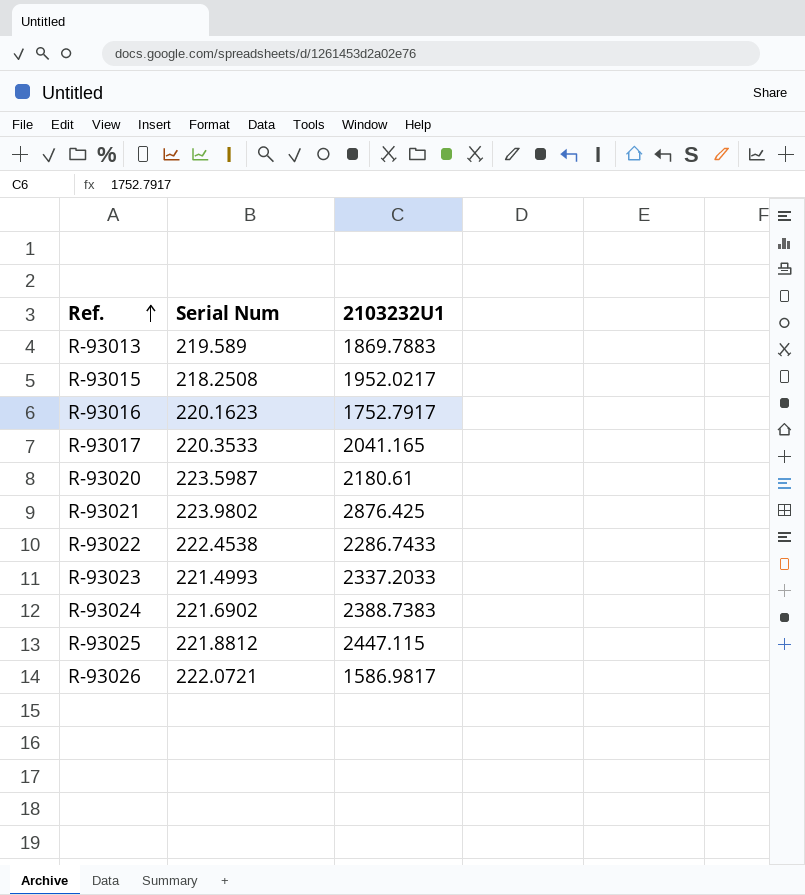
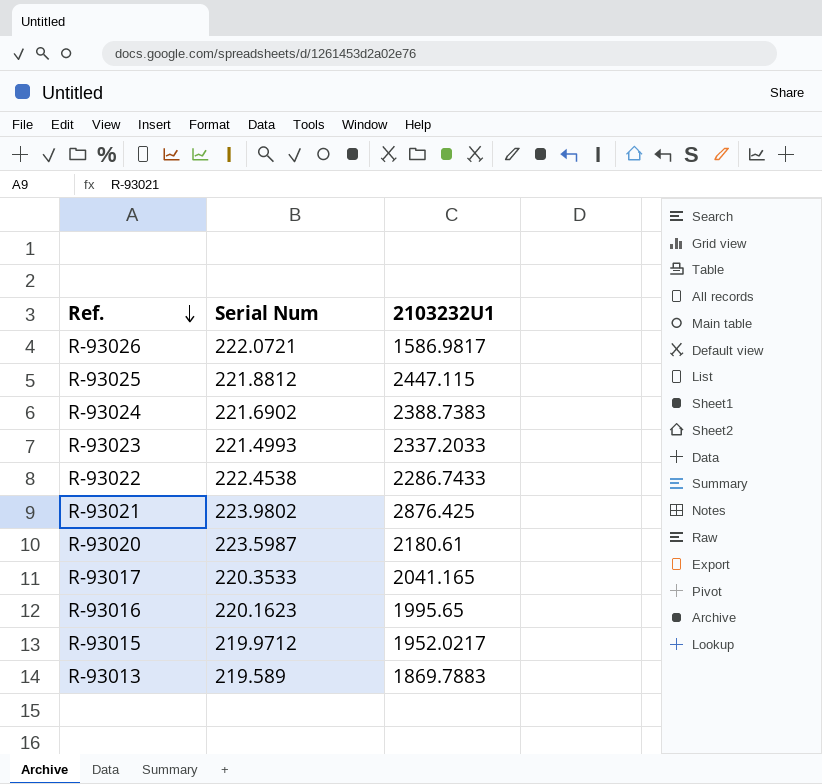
row order: Ref. ascending -> Ref. descending
R-93016 | 2103232U1: 1752.7917 -> 1995.65
R-93015 | Serial Num: 218.2508 -> 219.9712

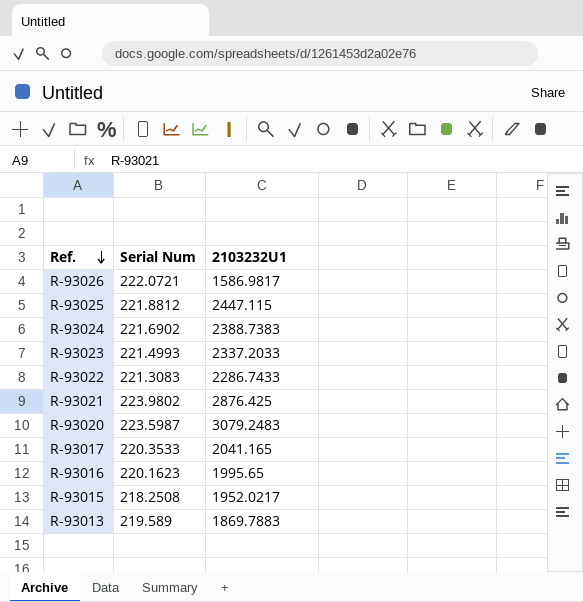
R-93022 | Serial Num: 222.4538 -> 221.3083
R-93020 | 2103232U1: 2180.61 -> 3079.2483
R-93015 | Serial Num: 219.9712 -> 218.2508

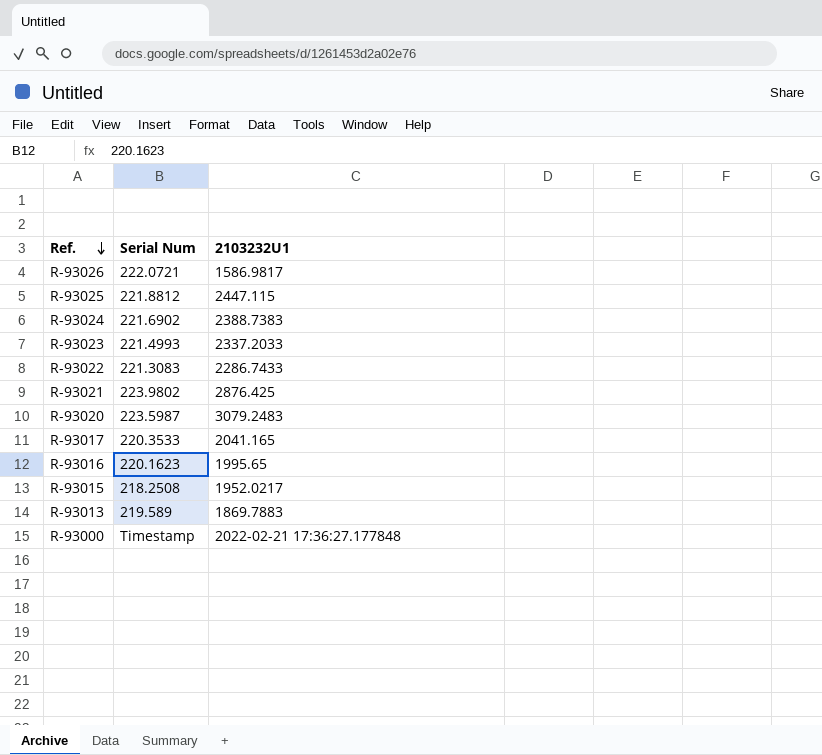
row R-93000: none -> Timestamp | 2022-02-21 17:36:27.177848

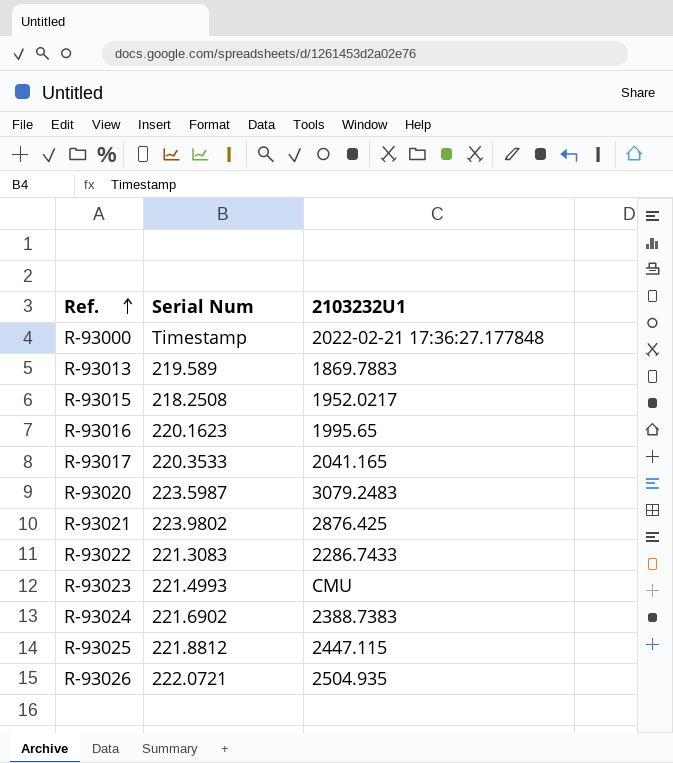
row order: Ref. descending -> Ref. ascending
R-93023 | 2103232U1: 2337.2033 -> CMU
R-93026 | 2103232U1: 1586.9817 -> 2504.935

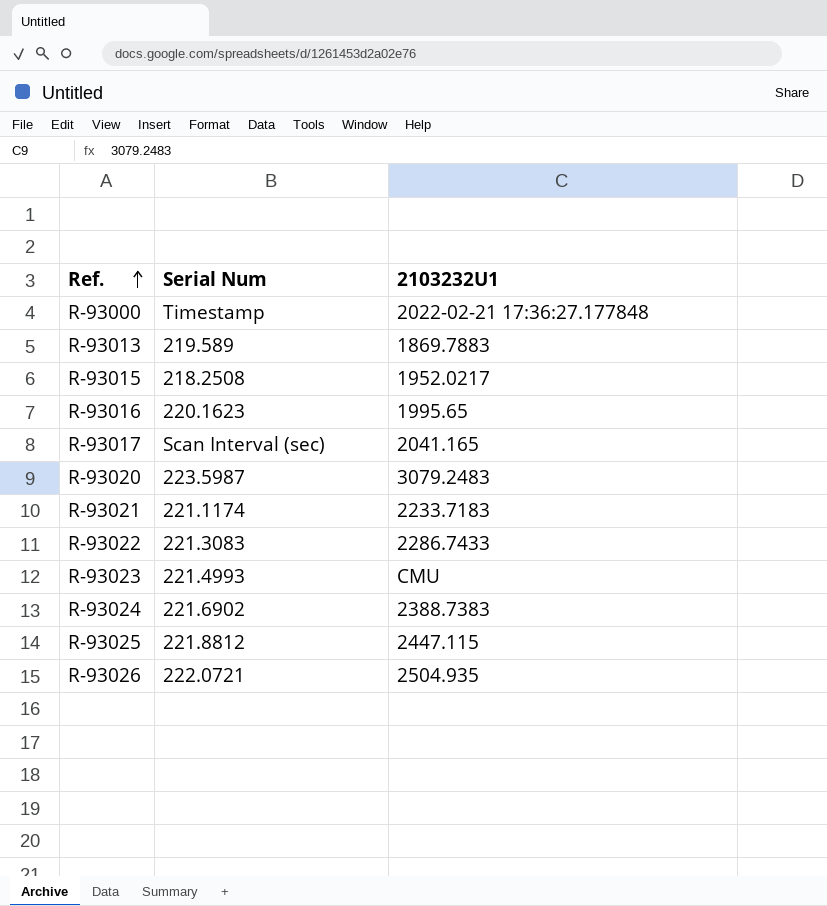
R-93017 | Serial Num: 220.3533 -> Scan Interval (sec)
R-93021 | Serial Num: 223.9802 -> 221.1174
R-93021 | 2103232U1: 2876.425 -> 2233.7183

